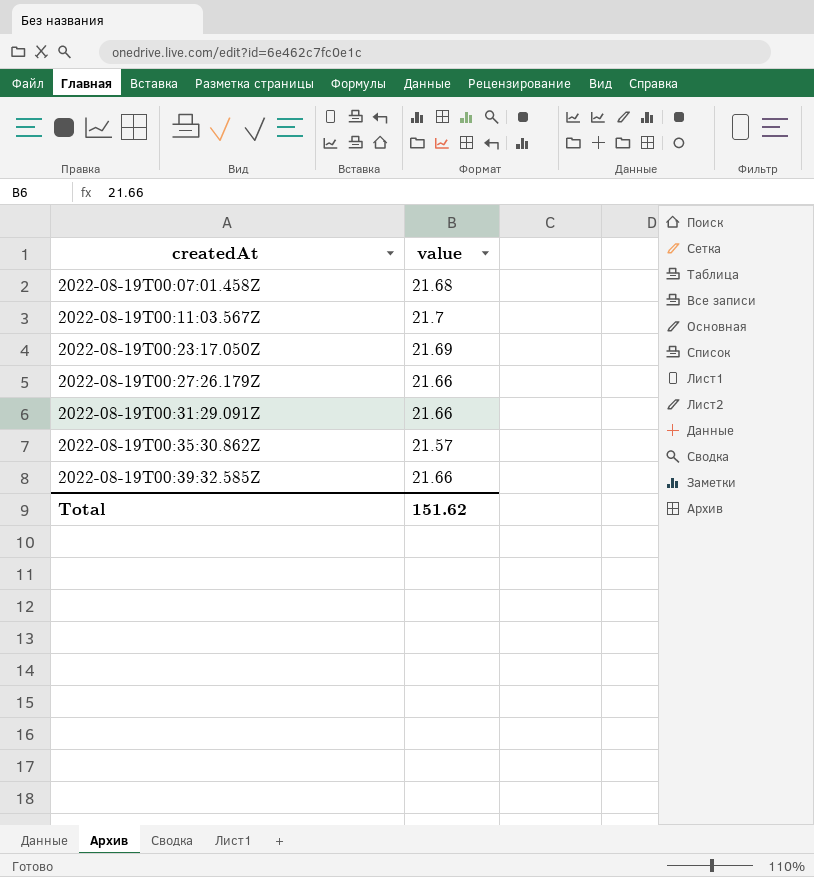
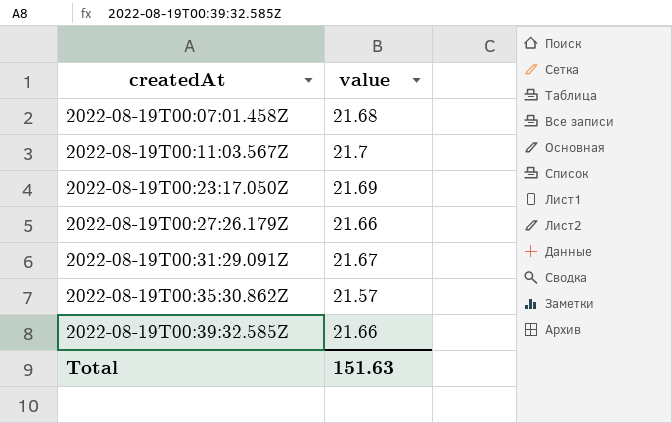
2022-08-19T00:31:29.091Z | value: 21.66 -> 21.67
Total | value: 151.62 -> 151.63

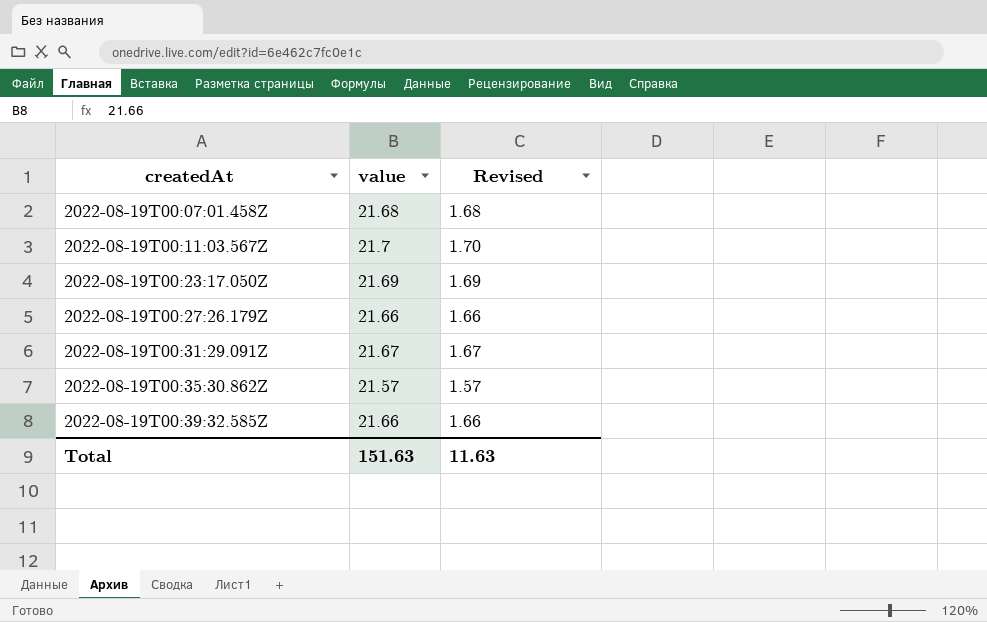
column Revised | formula: none -> [value] - 20

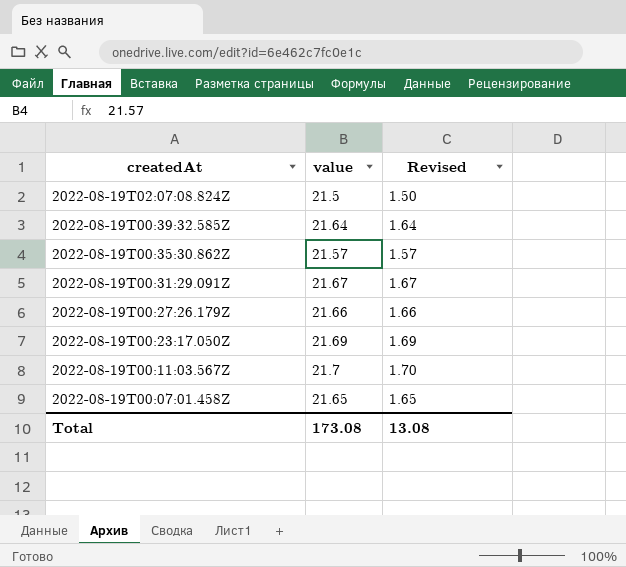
row order: createdAt ascending -> createdAt descending
row 2022-08-19T02:07:08.824Z: none -> 21.5 | 1.50
2022-08-19T00:39:32.585Z | value: 21.66 -> 21.64
2022-08-19T00:39:32.585Z | Revised: 1.66 -> 1.64
2022-08-19T00:07:01.458Z | value: 21.68 -> 21.65
2022-08-19T00:07:01.458Z | Revised: 1.68 -> 1.65
Total | value: 151.63 -> 173.08
Total | Revised: 11.63 -> 13.08

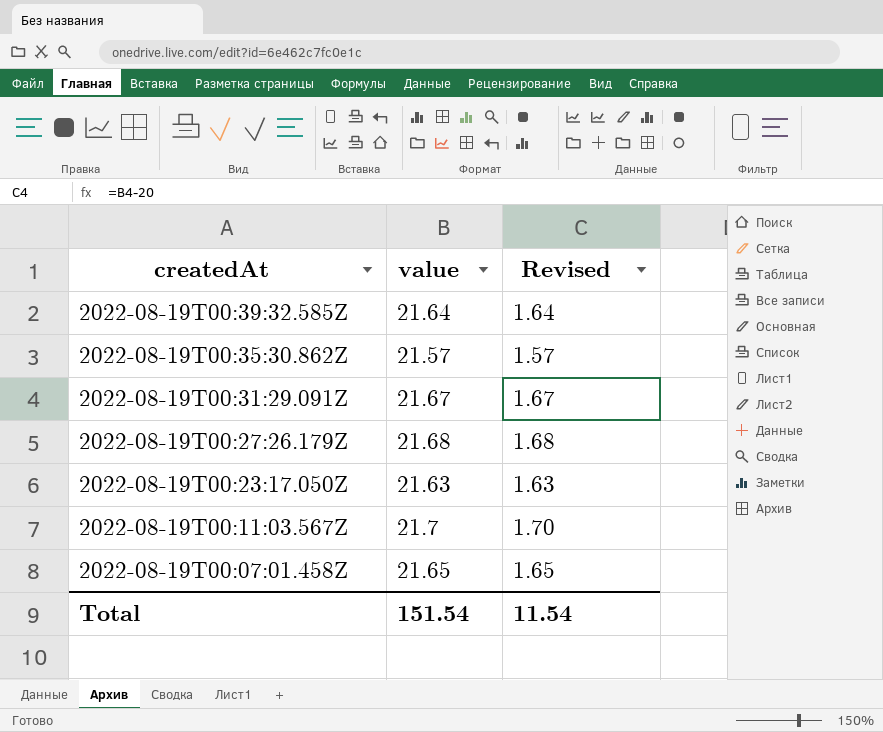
row 2022-08-19T02:07:08.824Z: 21.5 | 1.50 -> none
2022-08-19T00:27:26.179Z | value: 21.66 -> 21.68
2022-08-19T00:27:26.179Z | Revised: 1.66 -> 1.68
2022-08-19T00:23:17.050Z | value: 21.69 -> 21.63
2022-08-19T00:23:17.050Z | Revised: 1.69 -> 1.63
Total | value: 173.08 -> 151.54
Total | Revised: 13.08 -> 11.54

